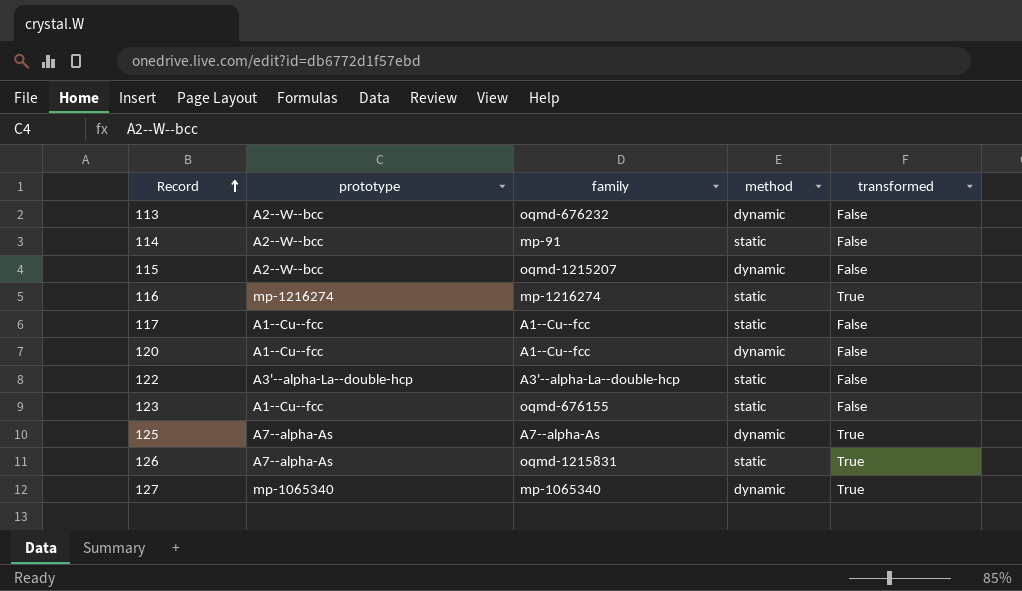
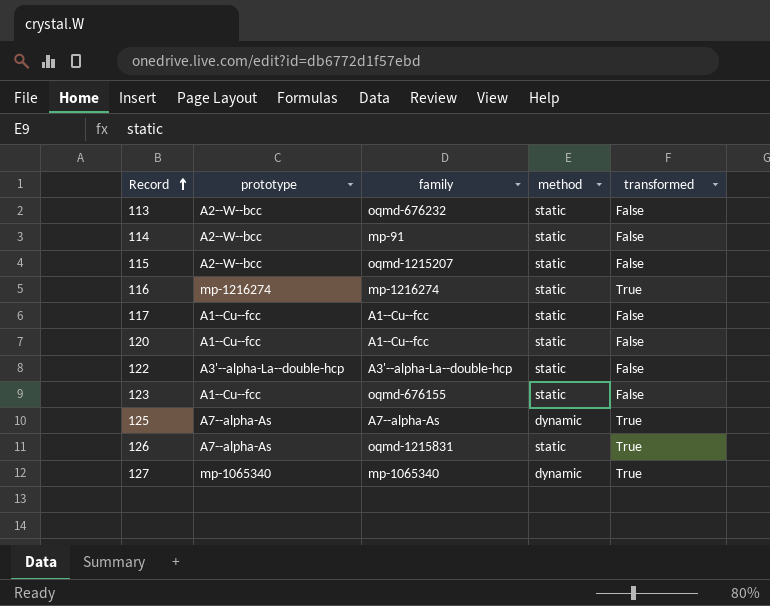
113 | method: dynamic -> static
115 | method: dynamic -> static
120 | method: dynamic -> static

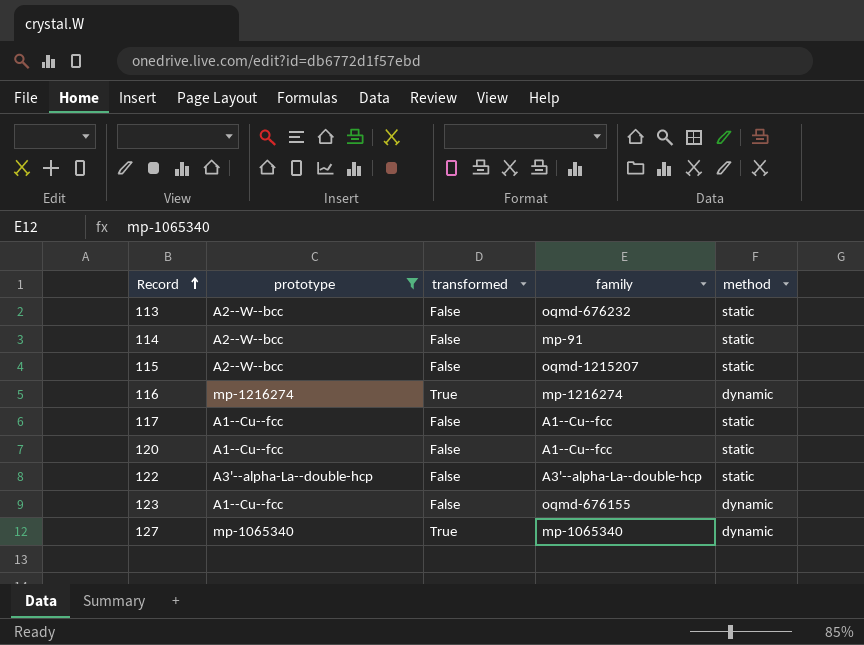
filter: none -> prototype != A7--alpha-As
column transformed | position: 5 -> 3
116 | method: static -> dynamic
123 | method: static -> dynamic

